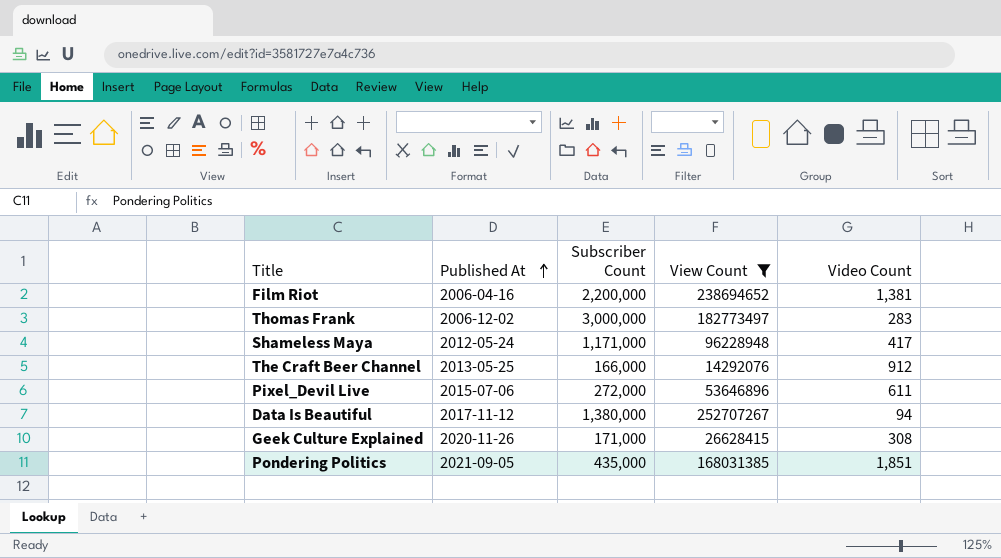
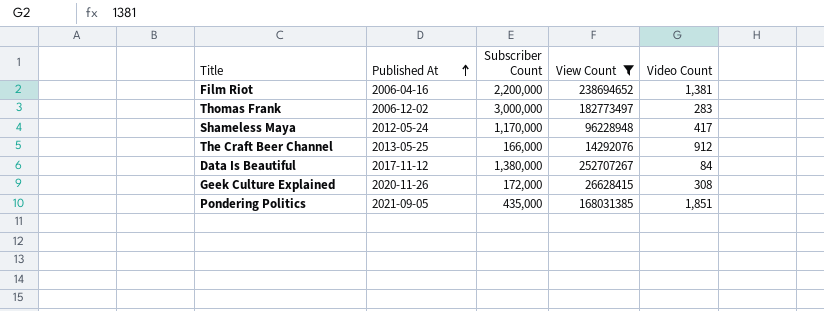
row Pixel_Devil Live: 2015-07-06 | 272,000 | 53646896 | 611 -> none
Shameless Maya | Subscriber Count: 1,171,000 -> 1,170,000
Data Is Beautiful | Video Count: 94 -> 84
Geek Culture Explained | Subscriber Count: 171,000 -> 172,000

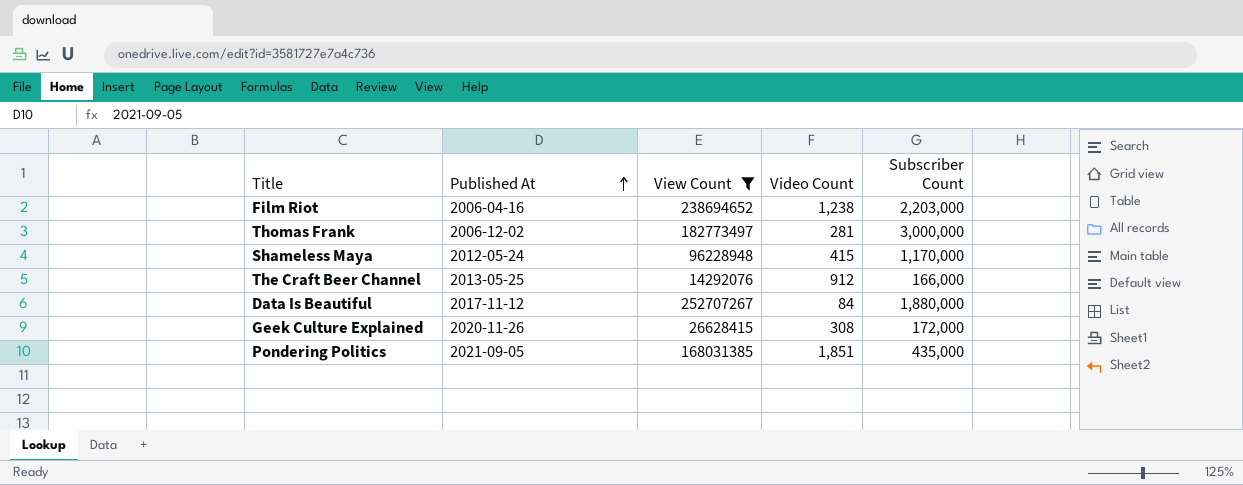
column Subscriber Count | position: 3 -> 5
Film Riot | Video Count: 1,381 -> 1,238
Film Riot | Subscriber Count: 2,200,000 -> 2,203,000
Thomas Frank | Video Count: 283 -> 281
Shameless Maya | Video Count: 417 -> 415
Data Is Beautiful | Subscriber Count: 1,380,000 -> 1,880,000

